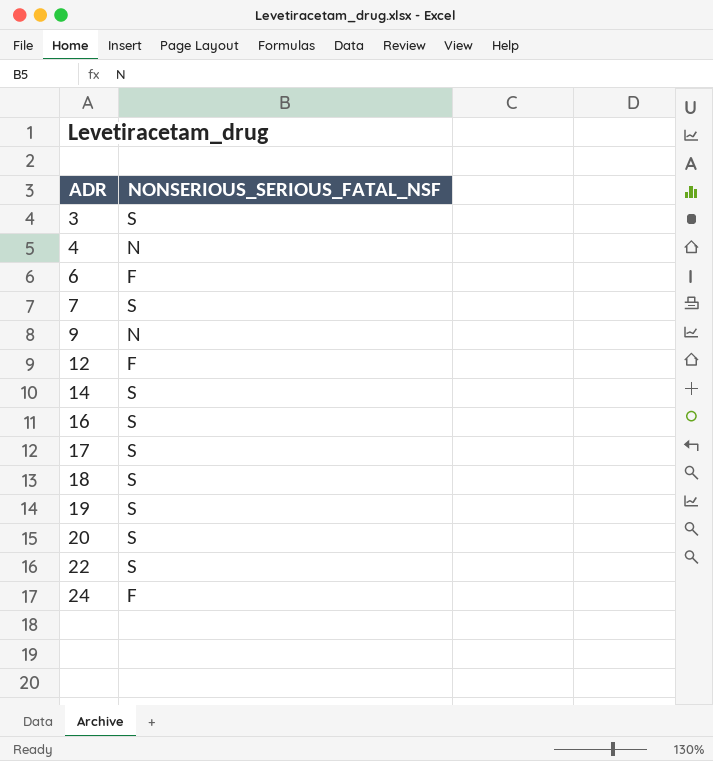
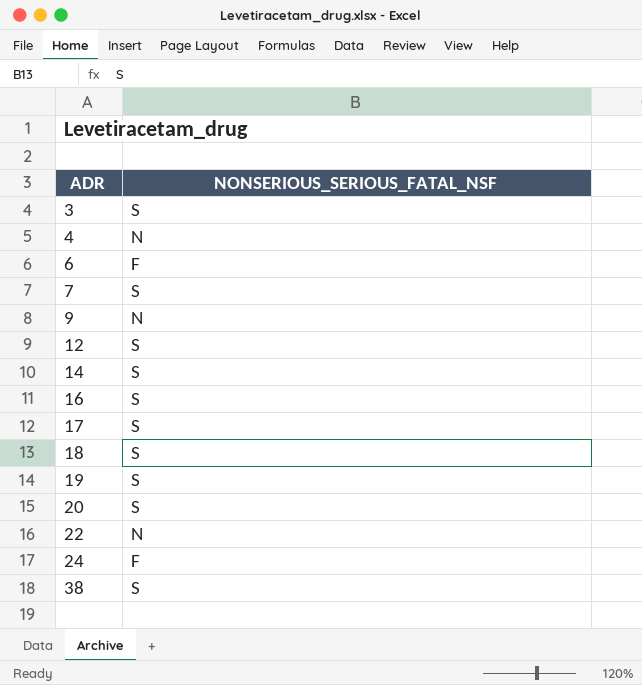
12 | NONSERIOUS_SERIOUS_FATAL_NSF: F -> S
22 | NONSERIOUS_SERIOUS_FATAL_NSF: S -> N
row 38: none -> S

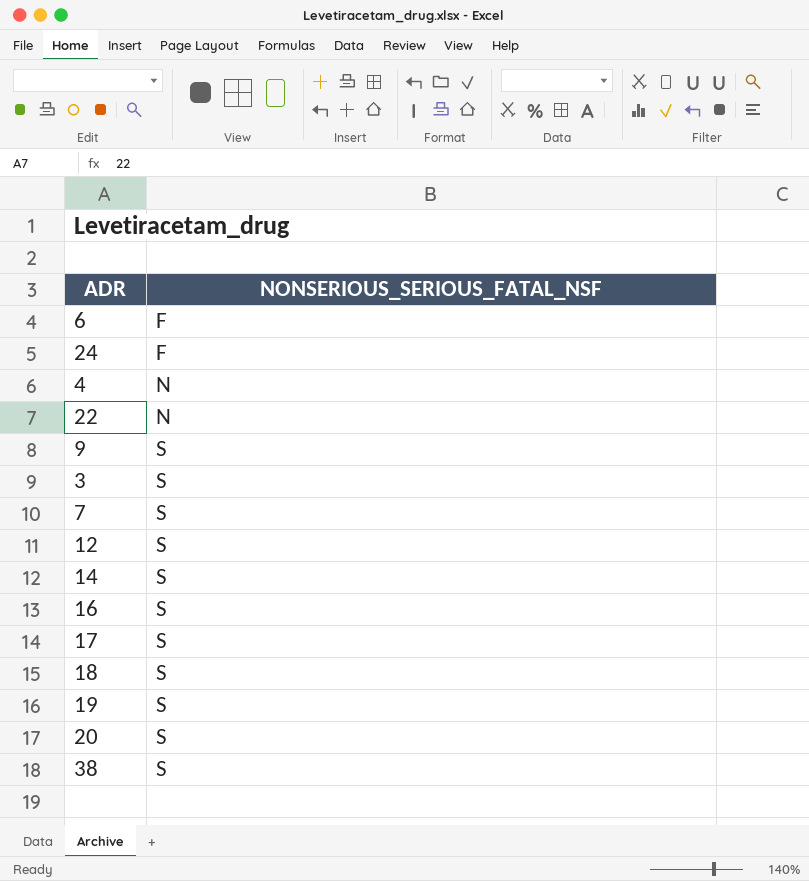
row order: ADR ascending -> NONSERIOUS_SERIOUS_FATAL_NSF ascending
9 | NONSERIOUS_SERIOUS_FATAL_NSF: N -> S

